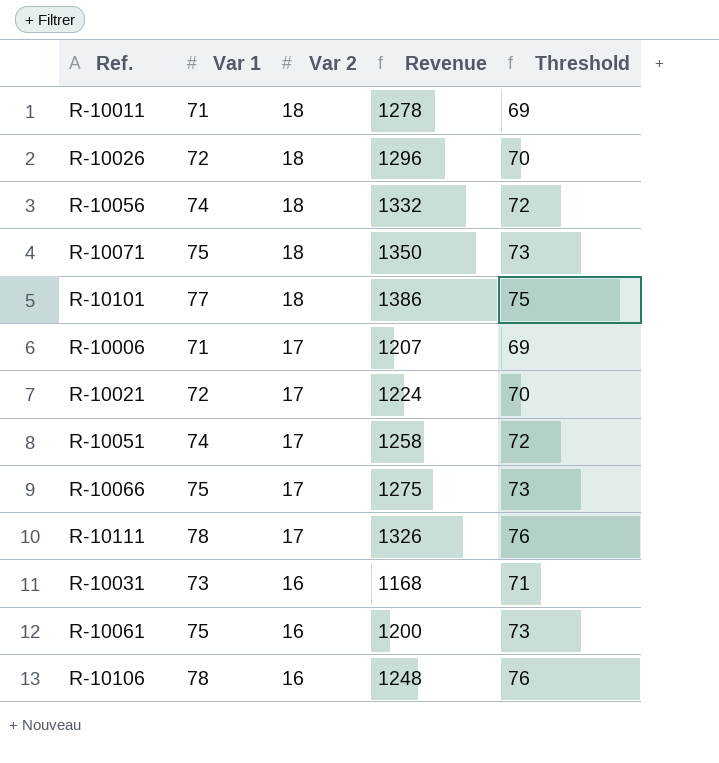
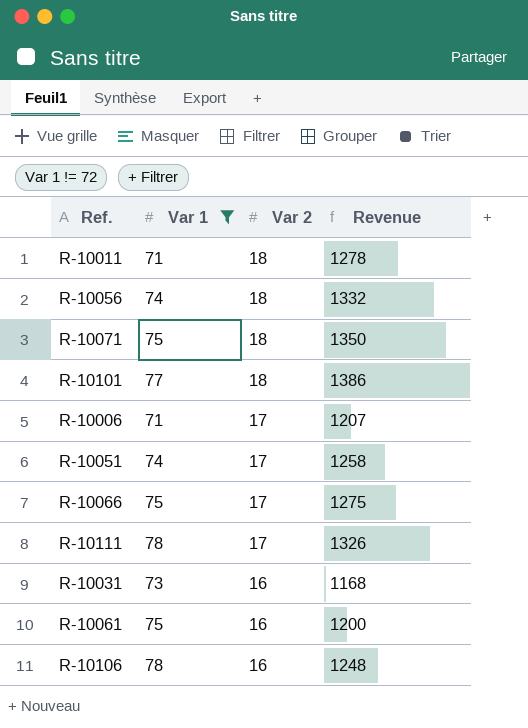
filter: none -> Var 1 != 72
column Threshold | formula: [Var 1] - 2 -> none

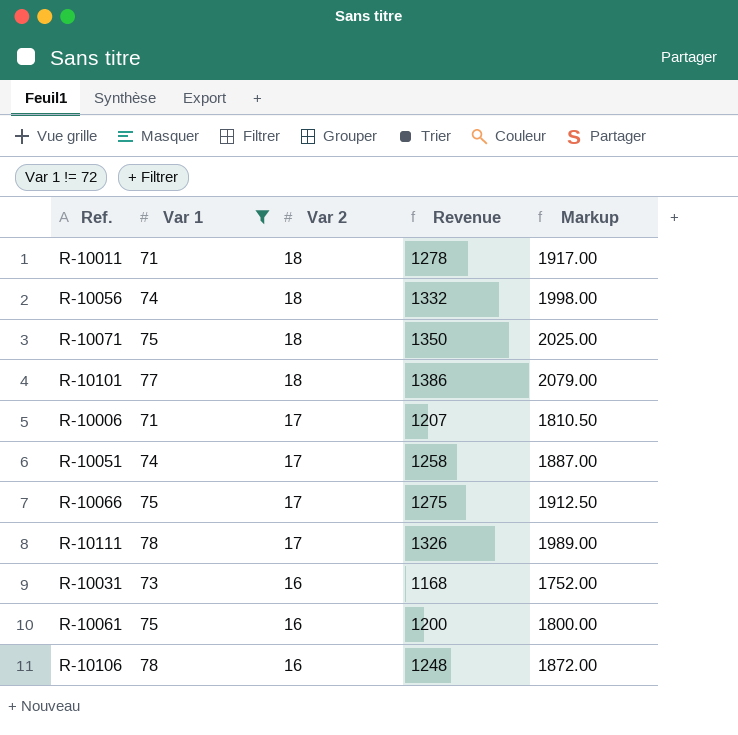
column Markup | formula: none -> [Revenue] * 1.5

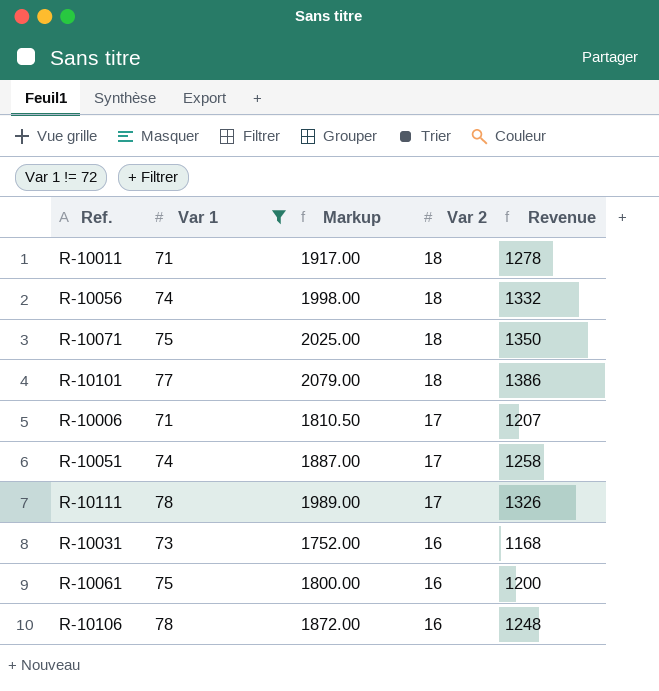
column Markup | position: 5 -> 3
row R-10066: 75 | 17 | 1275 | 1912.50 -> none

